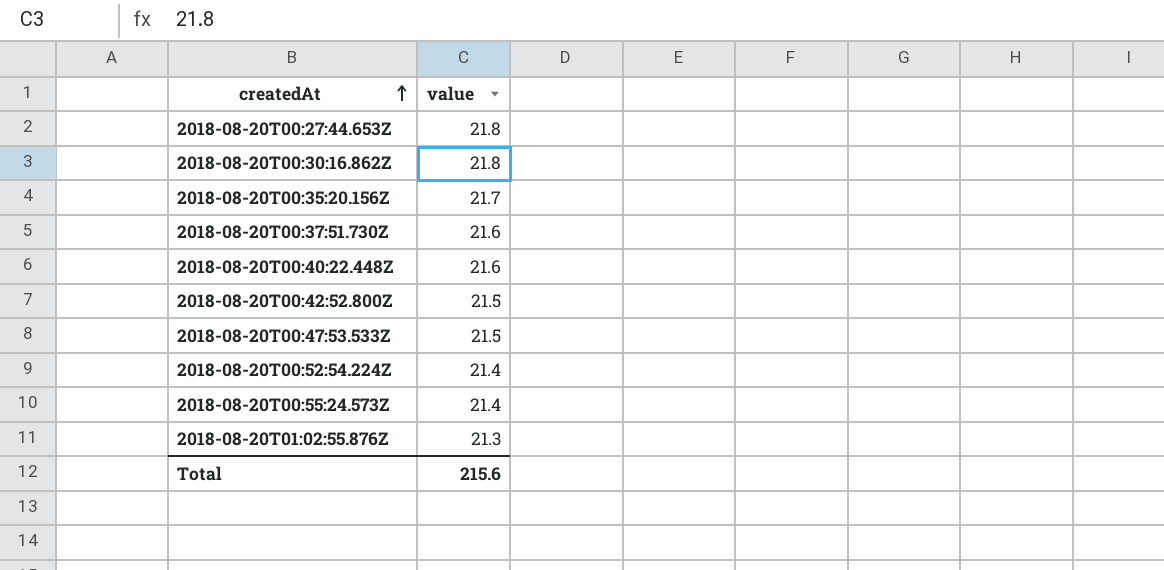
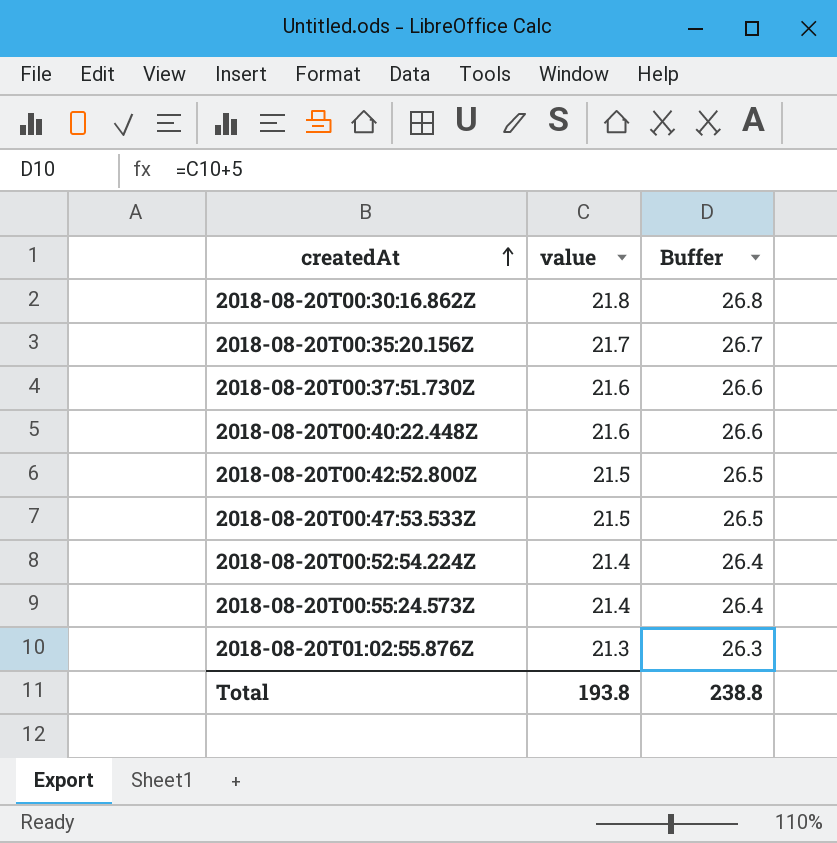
column Buffer | formula: none -> [value] + 5
row 2018-08-20T00:27:44.653Z: 21.8 -> none
Total | value: 215.6 -> 193.8

